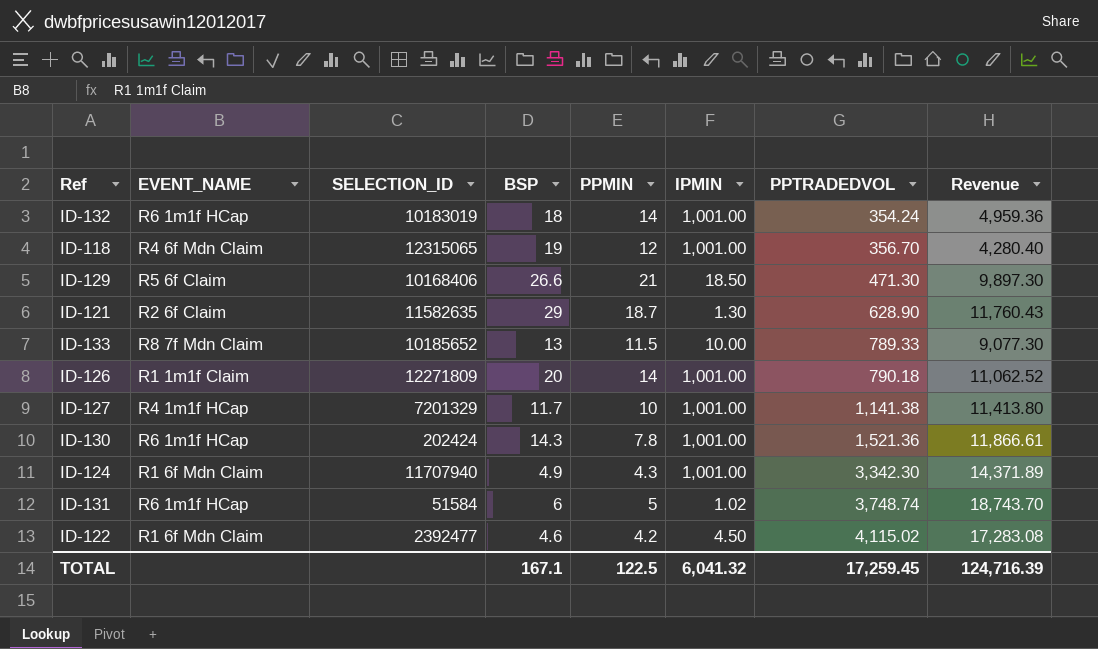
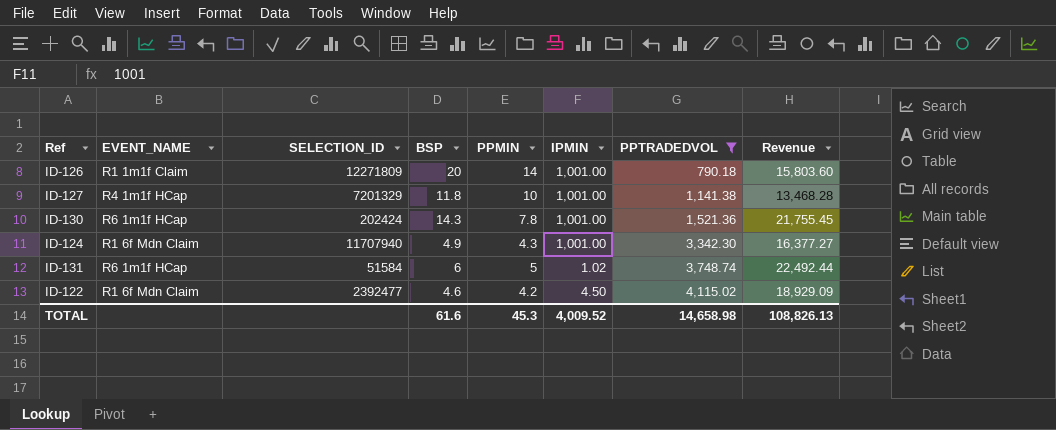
filter: none -> PPTRADEDVOL >= 790.18
column Revenue | formula: [PPMIN] * [PPTRADEDVOL] -> [BSP] * [PPTRADEDVOL]
ID-127 | BSP: 11.7 -> 11.8
TOTAL | BSP: 167.1 -> 61.6
TOTAL | PPMIN: 122.5 -> 45.3
TOTAL | IPMIN: 6,041.32 -> 4,009.52
TOTAL | PPTRADEDVOL: 17,259.45 -> 14,658.98
TOTAL | Revenue: 124,716.39 -> 108,826.13

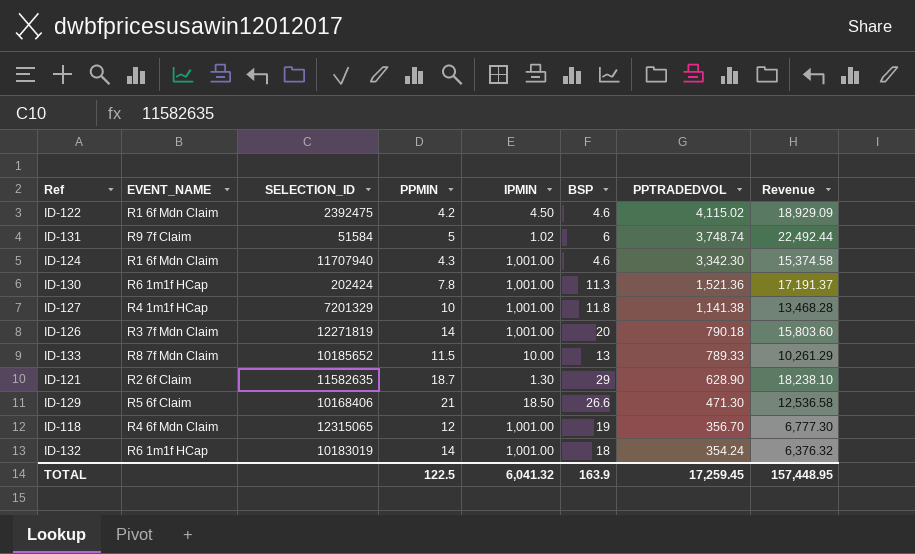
filter: PPTRADEDVOL >= 790.18 -> none
row order: PPTRADEDVOL ascending -> PPTRADEDVOL descending
column BSP | position: 4 -> 6
ID-122 | SELECTION_ID: 2392477 -> 2392475
ID-131 | EVENT_NAME: R6 1m1f HCap -> R9 7f Claim
ID-124 | BSP: 4.9 -> 4.6
ID-124 | Revenue: 16,377.27 -> 15,374.58
ID-130 | BSP: 14.3 -> 11.3
ID-130 | Revenue: 21,755.45 -> 17,191.37
ID-126 | EVENT_NAME: R1 1m1f Claim -> R3 7f Mdn Claim
ID-126 | SELECTION_ID: 12271809 -> 12271819
TOTAL | PPMIN: 45.3 -> 122.5
TOTAL | IPMIN: 4,009.52 -> 6,041.32
TOTAL | BSP: 61.6 -> 163.9
TOTAL | PPTRADEDVOL: 14,658.98 -> 17,259.45
TOTAL | Revenue: 108,826.13 -> 157,448.95

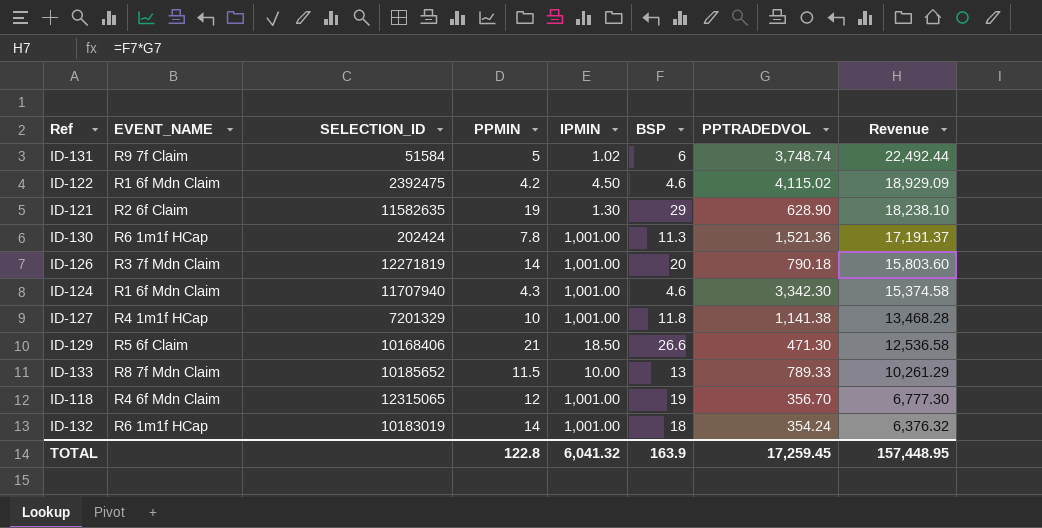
row order: PPTRADEDVOL descending -> Revenue descending
ID-121 | PPMIN: 18.7 -> 19
TOTAL | PPMIN: 122.5 -> 122.8

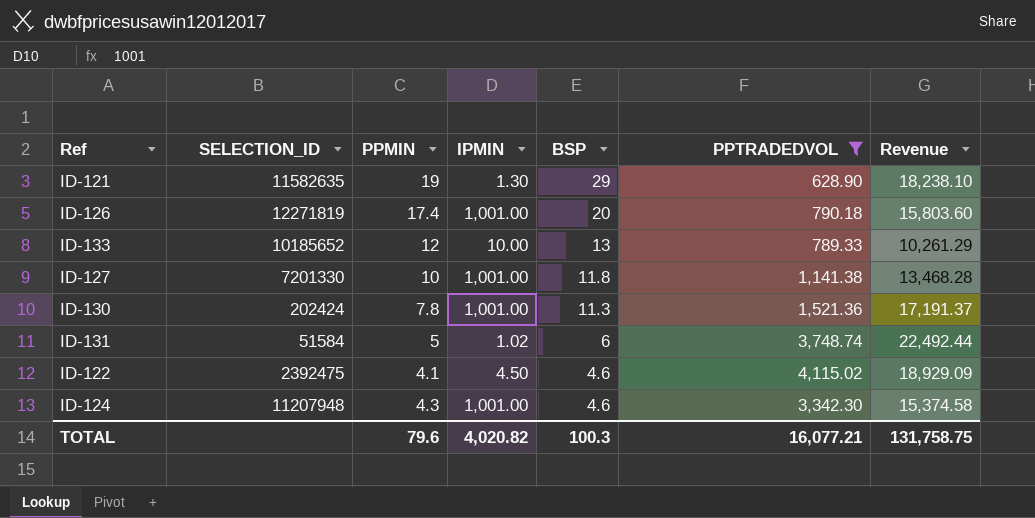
filter: none -> PPTRADEDVOL >= 628.90
row order: Revenue descending -> BSP descending
column EVENT_NAME | position: 2 -> none
ID-126 | PPMIN: 14 -> 17.4
ID-133 | PPMIN: 11.5 -> 12
ID-127 | SELECTION_ID: 7201329 -> 7201330
ID-122 | PPMIN: 4.2 -> 4.1
ID-124 | SELECTION_ID: 11707940 -> 11207948
TOTAL | PPMIN: 122.8 -> 79.6
TOTAL | IPMIN: 6,041.32 -> 4,020.82
TOTAL | BSP: 163.9 -> 100.3
TOTAL | PPTRADEDVOL: 17,259.45 -> 16,077.21
TOTAL | Revenue: 157,448.95 -> 131,758.75

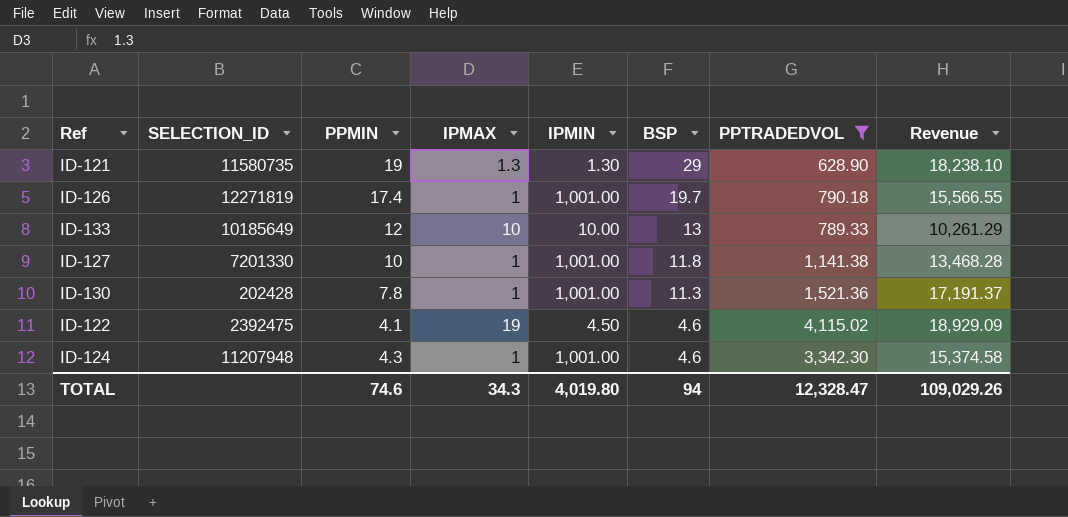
column IPMAX | position: none -> 4
row ID-131: 51584 | 5 | 1.02 | 6 | 3,748.74 | 22,492.44 -> none
ID-121 | SELECTION_ID: 11582635 -> 11580735
ID-126 | BSP: 20 -> 19.7
ID-126 | Revenue: 15,803.60 -> 15,566.55
ID-133 | SELECTION_ID: 10185652 -> 10185649
ID-130 | SELECTION_ID: 202424 -> 202428
TOTAL | PPMIN: 79.6 -> 74.6
TOTAL | IPMIN: 4,020.82 -> 4,019.80
TOTAL | BSP: 100.3 -> 94
TOTAL | PPTRADEDVOL: 16,077.21 -> 12,328.47
TOTAL | Revenue: 131,758.75 -> 109,029.26

